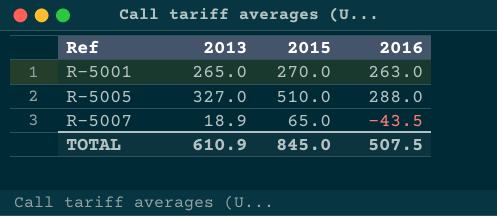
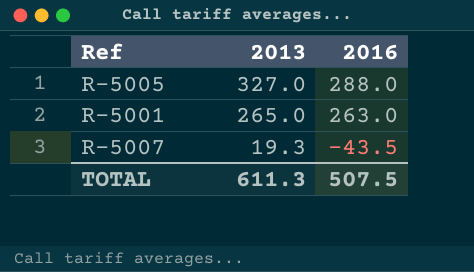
row order: Ref ascending -> 2013 descending
column 2015 | position: 3 -> none
R-5007 | 2013: 18.9 -> 19.3
TOTAL | 2013: 610.9 -> 611.3

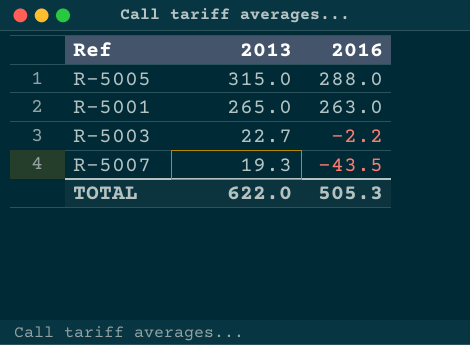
R-5005 | 2013: 327.0 -> 315.0
row R-5003: none -> 22.7 | -2.2
TOTAL | 2013: 611.3 -> 622.0
TOTAL | 2016: 507.5 -> 505.3

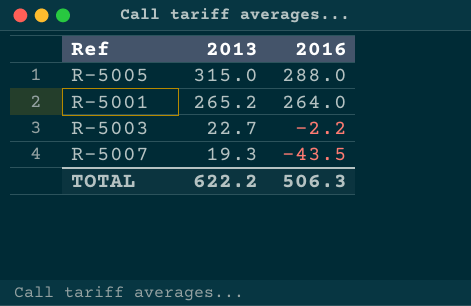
R-5001 | 2013: 265.0 -> 265.2
R-5001 | 2016: 263.0 -> 264.0
TOTAL | 2013: 622.0 -> 622.2
TOTAL | 2016: 505.3 -> 506.3

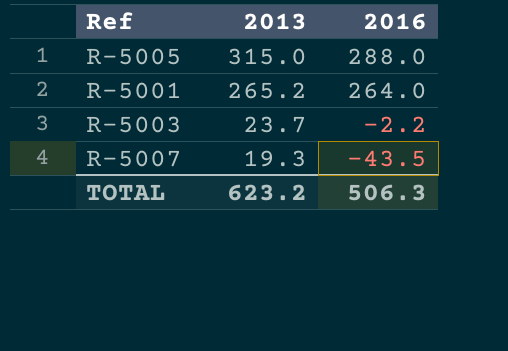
R-5003 | 2013: 22.7 -> 23.7
TOTAL | 2013: 622.2 -> 623.2

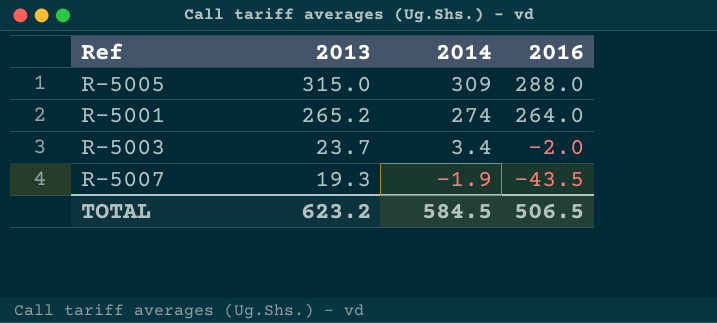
column 2014 | position: none -> 3
R-5003 | 2016: -2.2 -> -2.0
TOTAL | 2016: 506.3 -> 506.5

